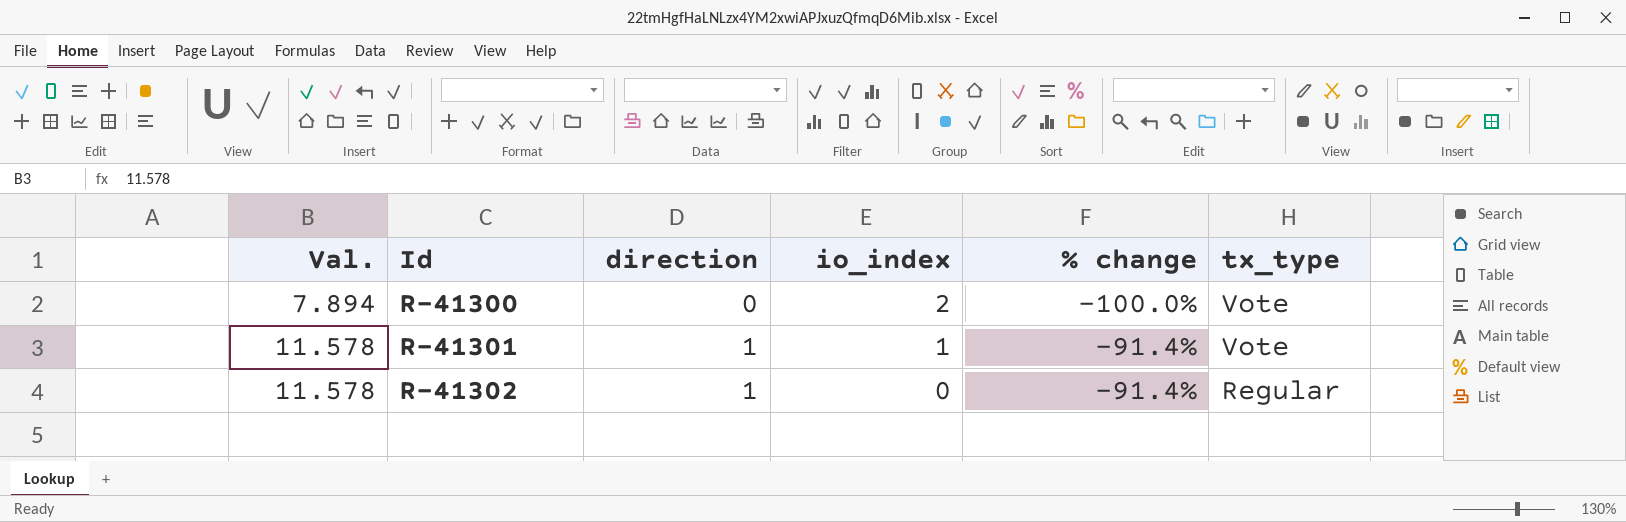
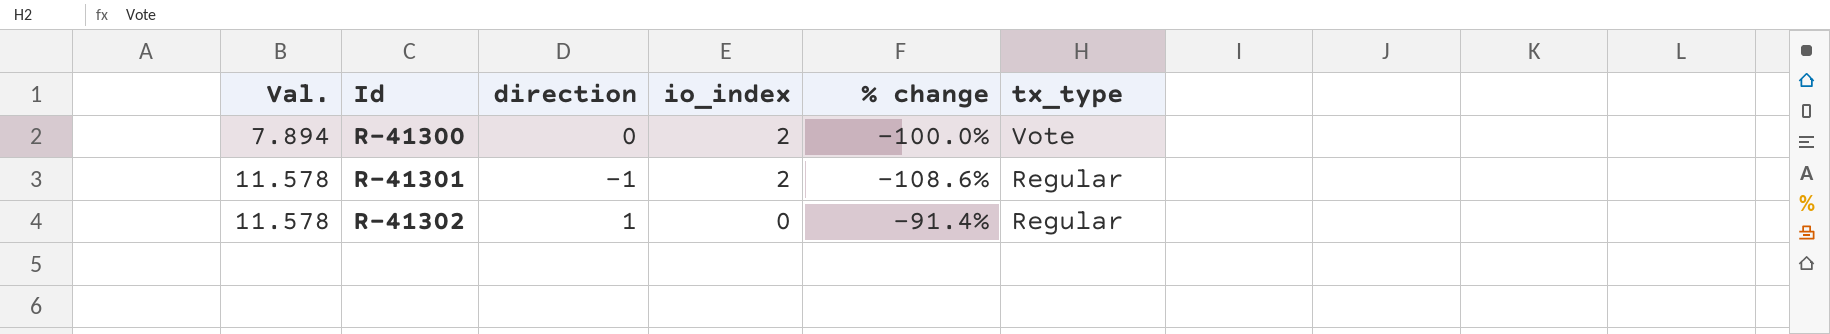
R-41301 | direction: 1 -> -1
R-41301 | io_index: 1 -> 2
R-41301 | % change: -91.4% -> -108.6%
R-41301 | tx_type: Vote -> Regular

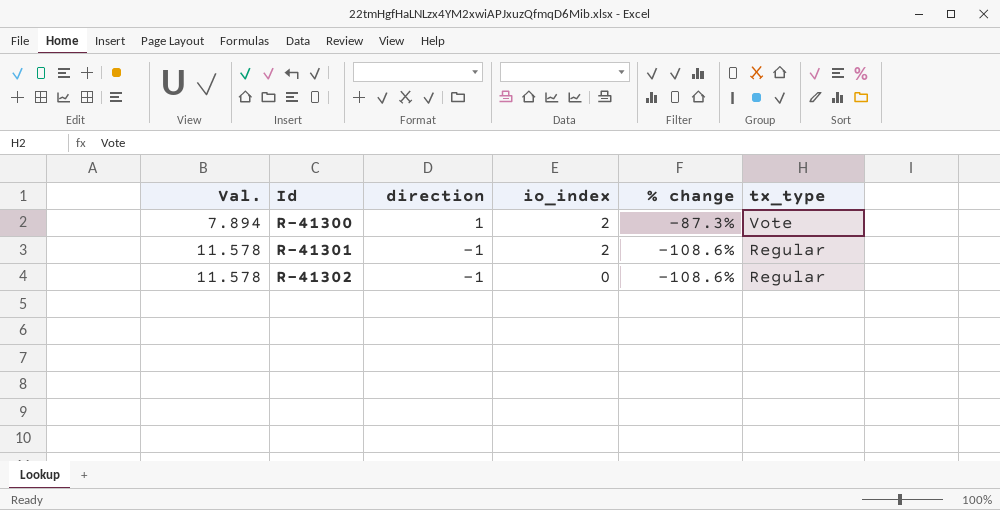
R-41300 | direction: 0 -> 1
R-41300 | % change: -100.0% -> -87.3%
R-41302 | direction: 1 -> -1
R-41302 | % change: -91.4% -> -108.6%

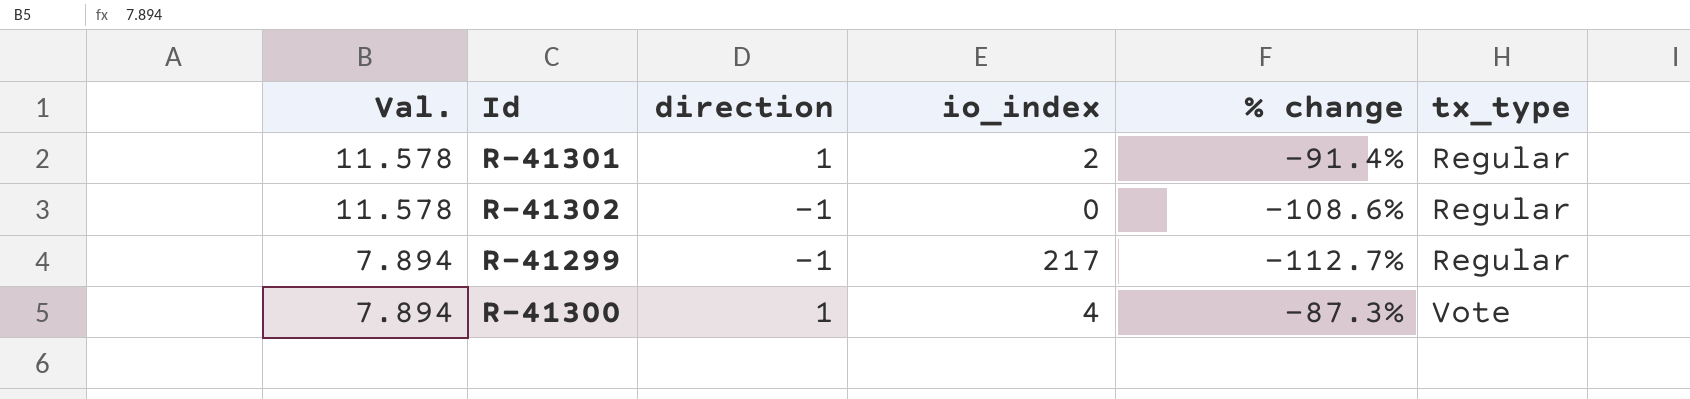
row order: Val. ascending -> Val. descending
R-41301 | direction: -1 -> 1
R-41301 | % change: -108.6% -> -91.4%
row R-41299: none -> 7.894 | -1 | 217 | -112.7% | Regular
R-41300 | io_index: 2 -> 4

